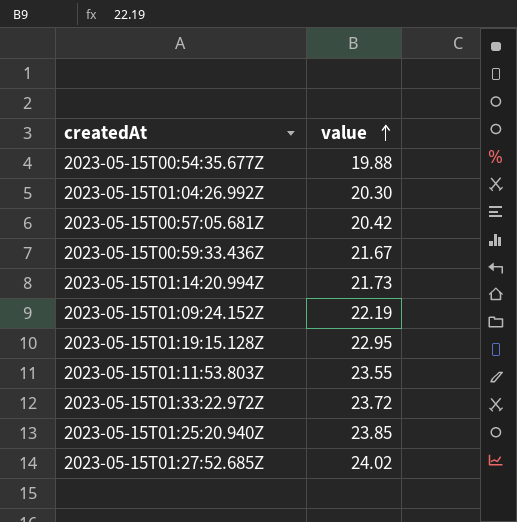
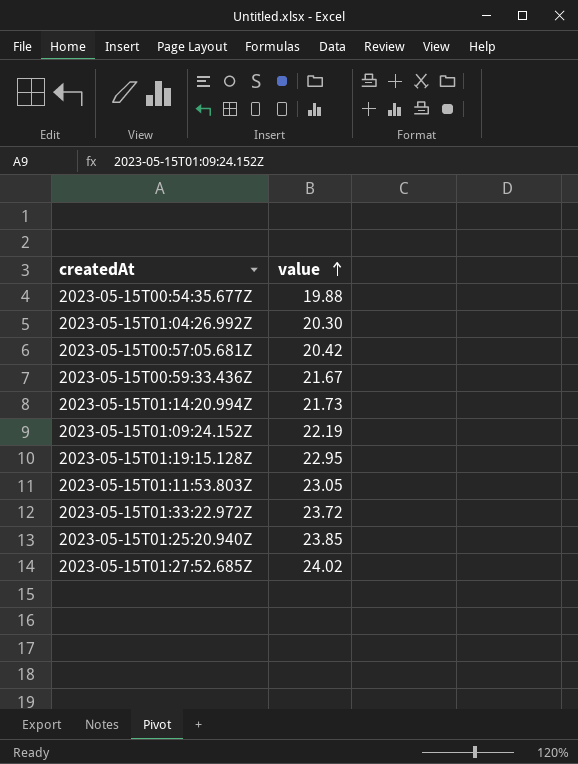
2023-05-15T01:11:53.803Z | value: 23.55 -> 23.05

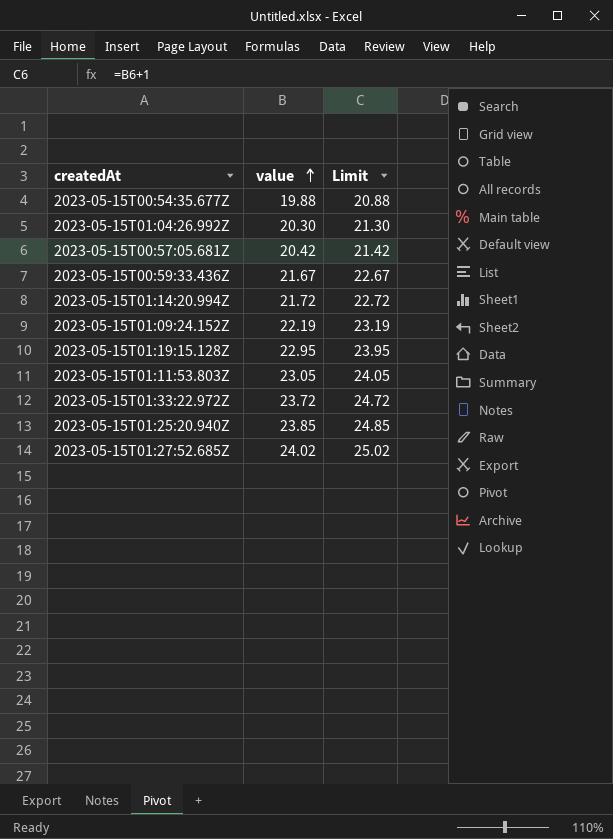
column Limit | formula: none -> [value] + 1
2023-05-15T01:14:20.994Z | value: 21.73 -> 21.72

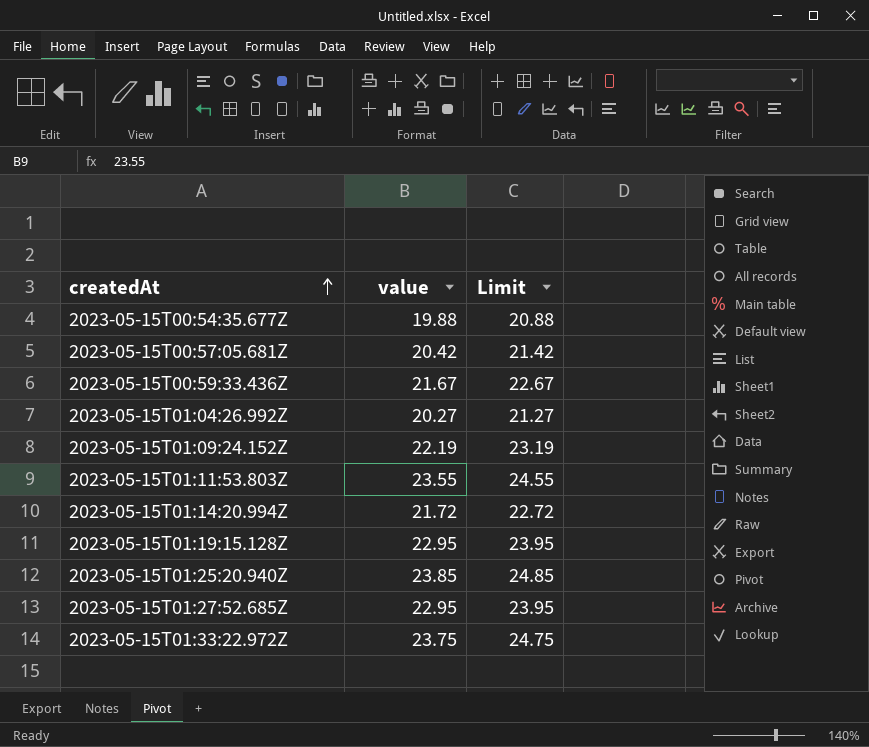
row order: value ascending -> createdAt ascending
2023-05-15T01:04:26.992Z | value: 20.30 -> 20.27
2023-05-15T01:04:26.992Z | Limit: 21.30 -> 21.27
2023-05-15T01:11:53.803Z | value: 23.05 -> 23.55
2023-05-15T01:11:53.803Z | Limit: 24.05 -> 24.55
2023-05-15T01:27:52.685Z | value: 24.02 -> 22.95
2023-05-15T01:27:52.685Z | Limit: 25.02 -> 23.95
2023-05-15T01:33:22.972Z | value: 23.72 -> 23.75
2023-05-15T01:33:22.972Z | Limit: 24.72 -> 24.75

